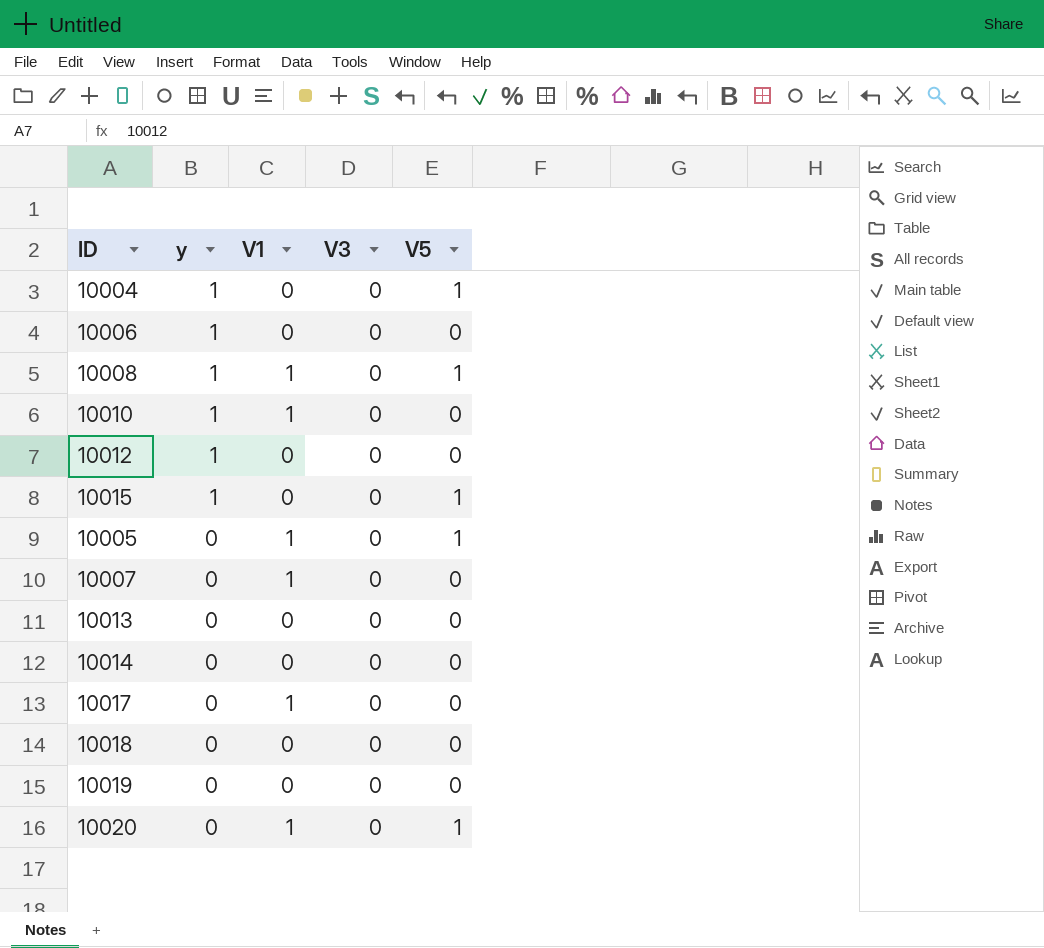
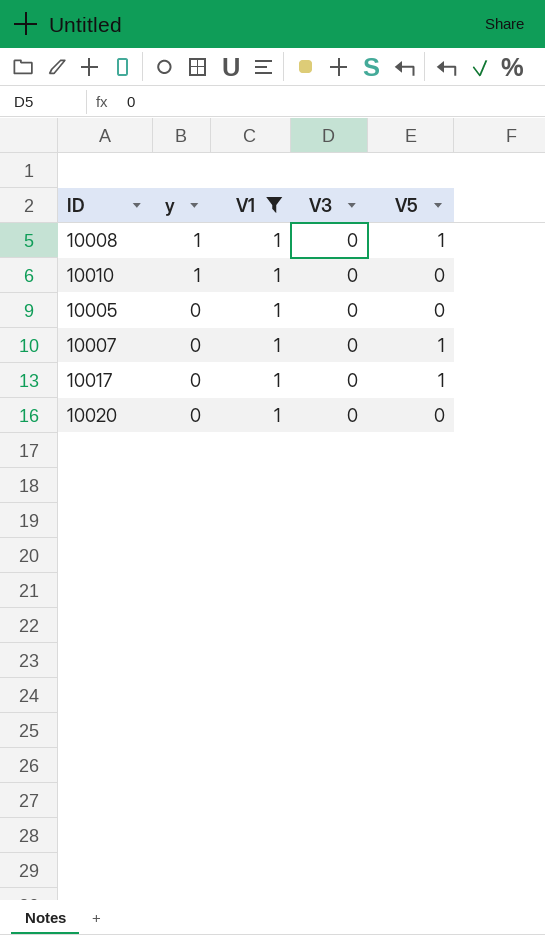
filter: none -> V1 = 1
10005 | V5: 1 -> 0
10007 | V5: 0 -> 1
10017 | V5: 0 -> 1
10020 | V5: 1 -> 0

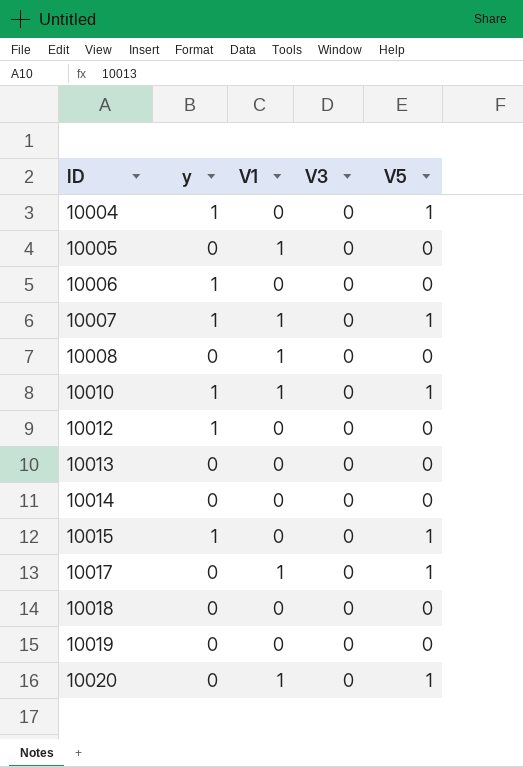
filter: V1 = 1 -> none
row order: y descending -> ID ascending
10007 | y: 0 -> 1
10008 | y: 1 -> 0
10008 | V5: 1 -> 0
10010 | V5: 0 -> 1
10020 | V5: 0 -> 1

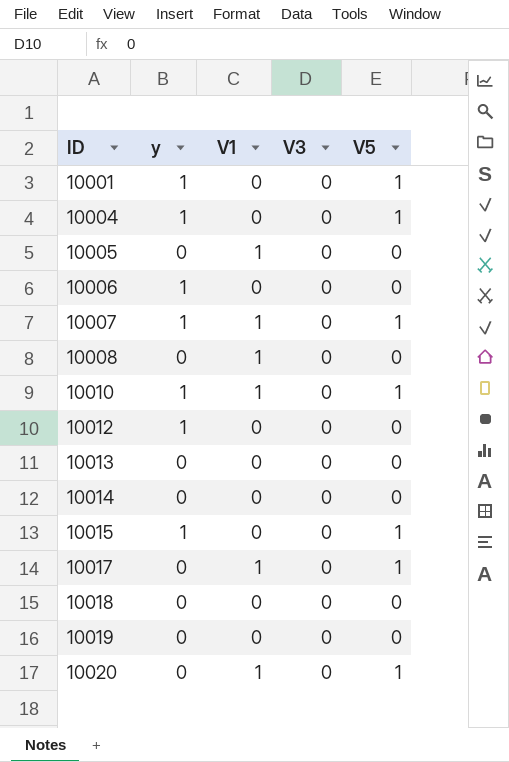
row 10001: none -> 1 | 0 | 0 | 1

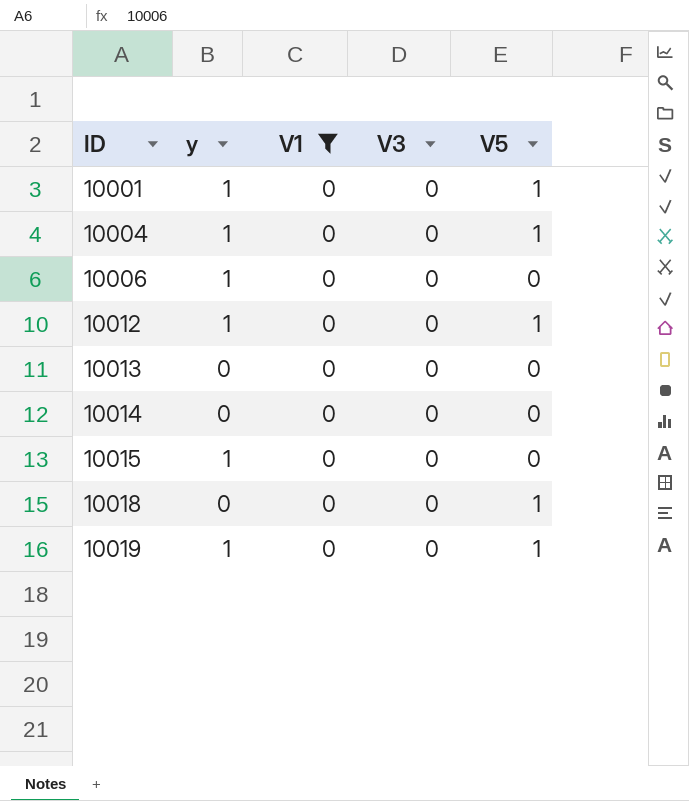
filter: none -> V1 = 0
10012 | V5: 0 -> 1
10015 | V5: 1 -> 0
10018 | V5: 0 -> 1
10019 | y: 0 -> 1
10019 | V5: 0 -> 1

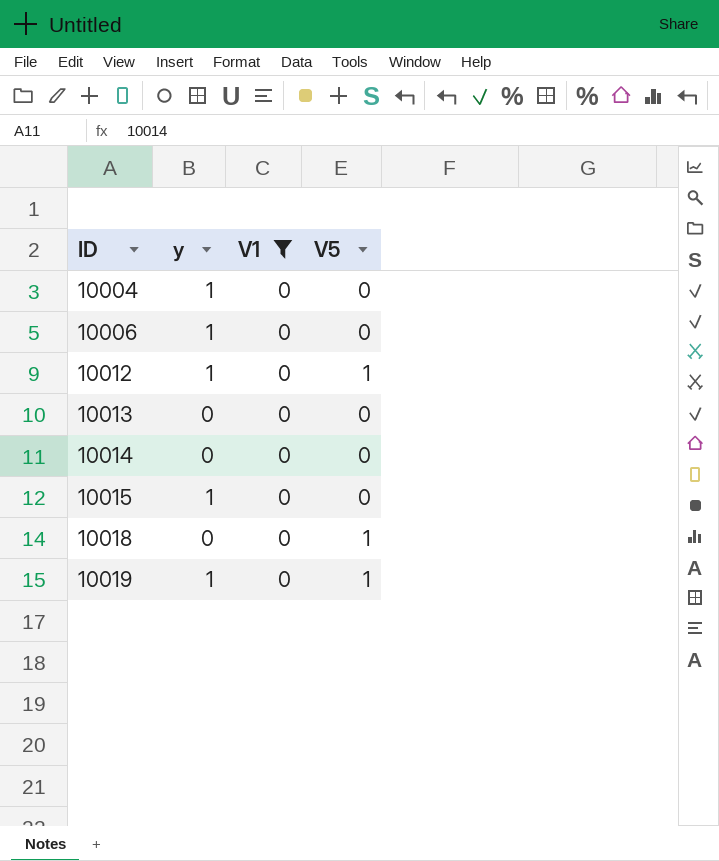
column V3 | position: 4 -> none
row 10001: 1 | 0 | 0 | 1 -> none
10004 | V5: 1 -> 0

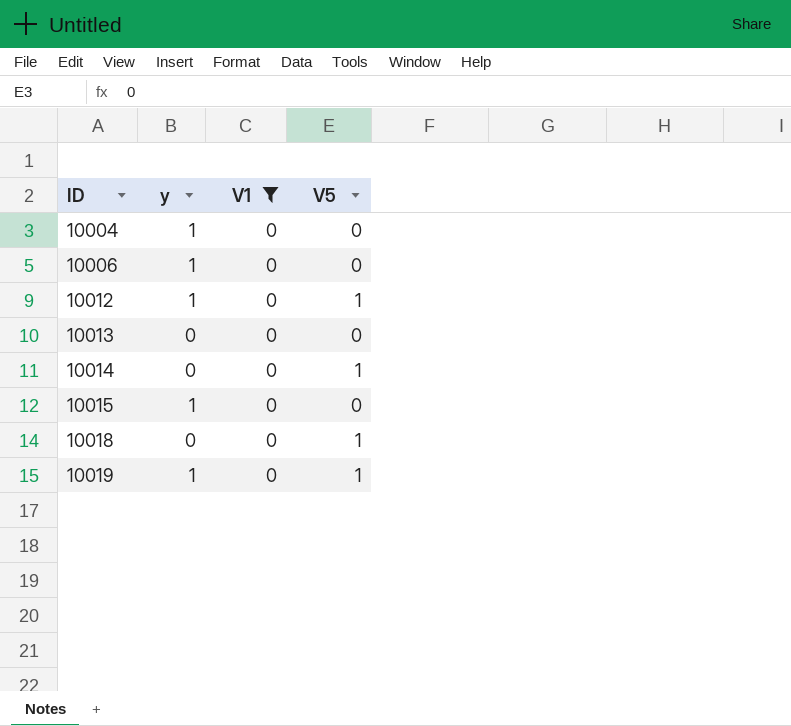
10014 | V5: 0 -> 1

